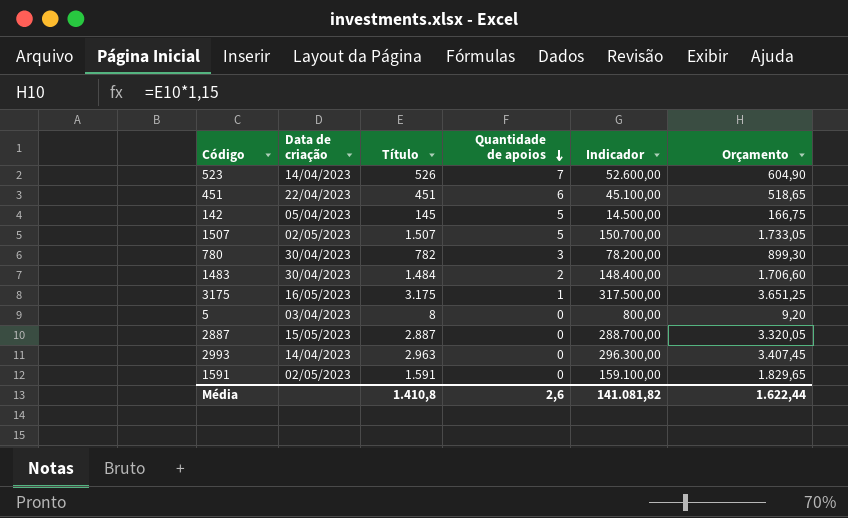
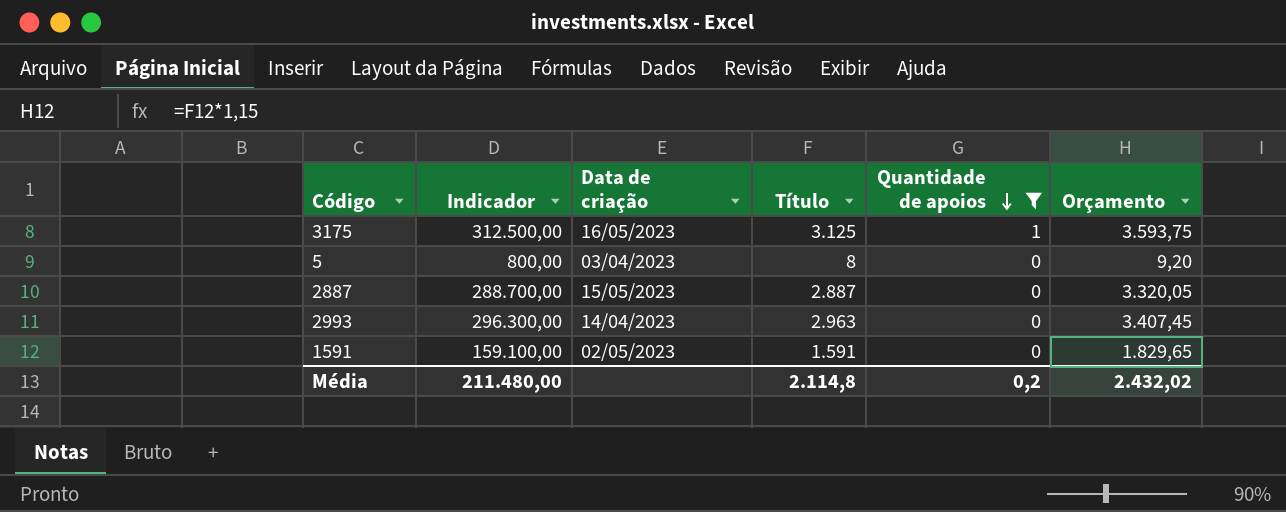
filter: none -> Quantidade de apoios <= 1
column Indicador | position: 5 -> 2
3175 | Indicador: 317.500,00 -> 312.500,00
3175 | Título: 3.175 -> 3.125
3175 | Orçamento: 3.651,25 -> 3.593,75
Média | Indicador: 141.081,82 -> 211.480,00
Média | Título: 1.410,8 -> 2.114,8
Média | Quantidade de apoios: 2,6 -> 0,2
Média | Orçamento: 1.622,44 -> 2.432,02

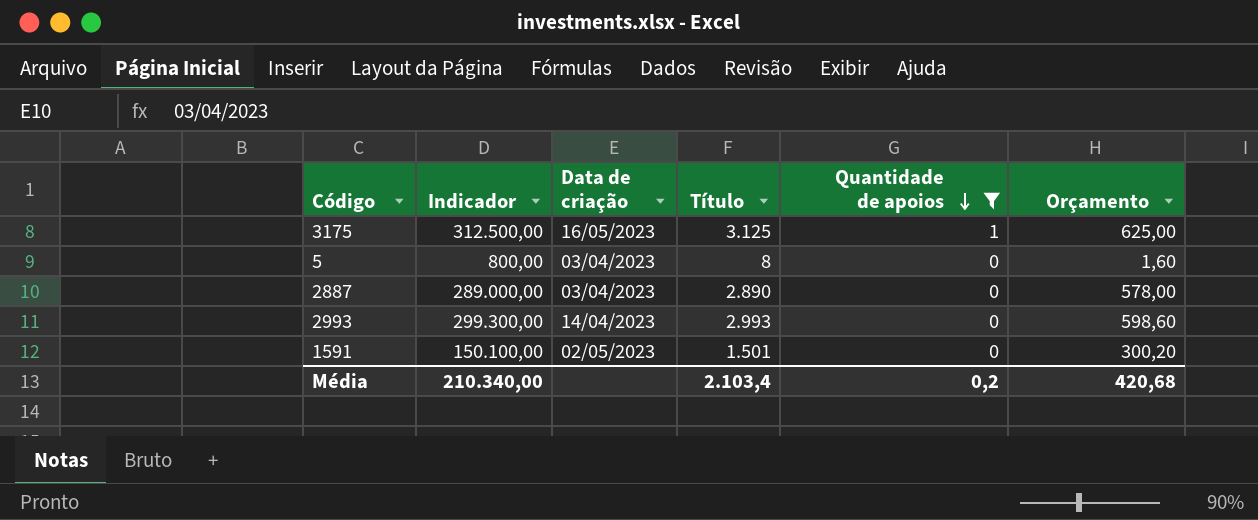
column Orçamento | formula: [Título] * 1,15 -> [Título] * 0,2
2887 | Indicador: 288.700,00 -> 289.000,00
2887 | Data de criação: 15/05/2023 -> 03/04/2023
2887 | Título: 2.887 -> 2.890
2993 | Indicador: 296.300,00 -> 299.300,00
2993 | Título: 2.963 -> 2.993
1591 | Indicador: 159.100,00 -> 150.100,00
1591 | Título: 1.591 -> 1.501
Média | Indicador: 211.480,00 -> 210.340,00
Média | Título: 2.114,8 -> 2.103,4
Média | Orçamento: 2.432,02 -> 420,68

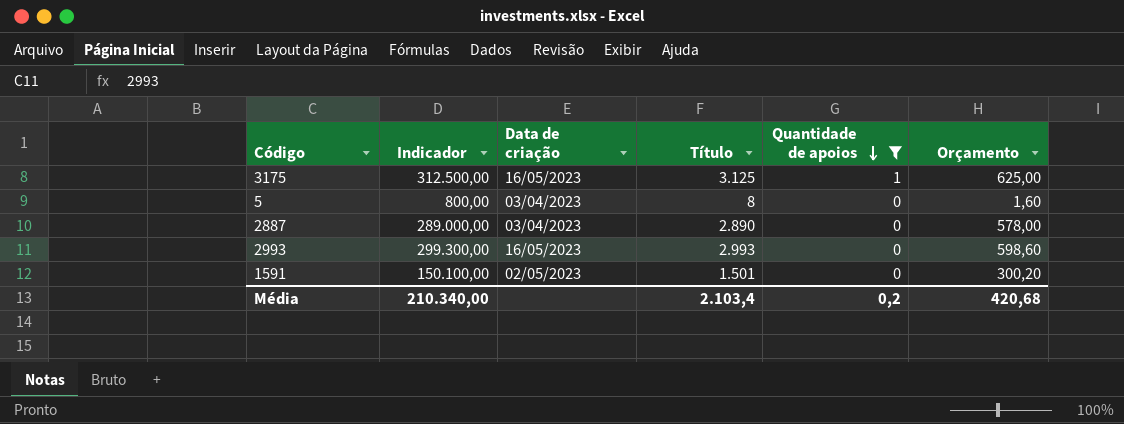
2993 | Data de criação: 14/04/2023 -> 16/05/2023

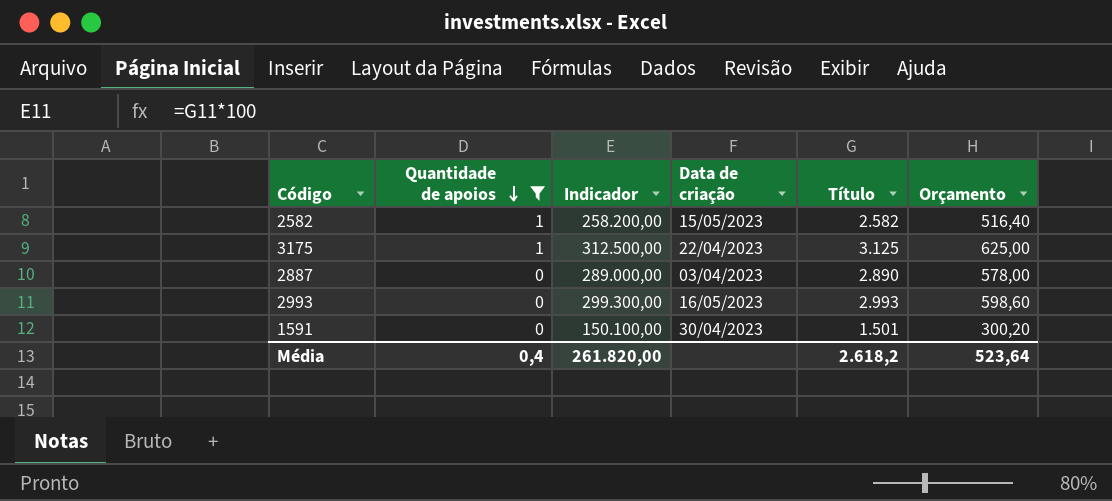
column Quantidade de apoios | position: 5 -> 2
row 5: 800,00 | 03/04/2023 | 8 | 0 | 1,60 -> none
row 2582: none -> 1 | 258.200,00 | 15/05/2023 | 2.582 | 516,40
3175 | Data de criação: 16/05/2023 -> 22/04/2023
1591 | Data de criação: 02/05/2023 -> 30/04/2023
Média | Quantidade de apoios: 0,2 -> 0,4
Média | Indicador: 210.340,00 -> 261.820,00
Média | Título: 2.103,4 -> 2.618,2
Média | Orçamento: 420,68 -> 523,64

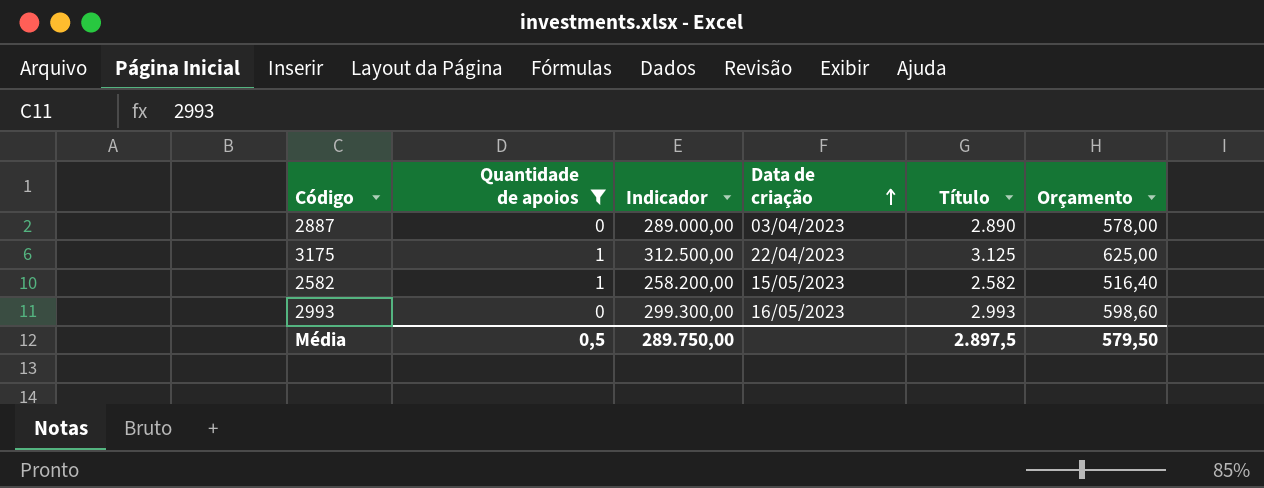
row order: Quantidade de apoios descending -> Data de criação ascending
row 1591: 0 | 150.100,00 | 30/04/2023 | 1.501 | 300,20 -> none
Média | Quantidade de apoios: 0,4 -> 0,5
Média | Indicador: 261.820,00 -> 289.750,00
Média | Título: 2.618,2 -> 2.897,5
Média | Orçamento: 523,64 -> 579,50

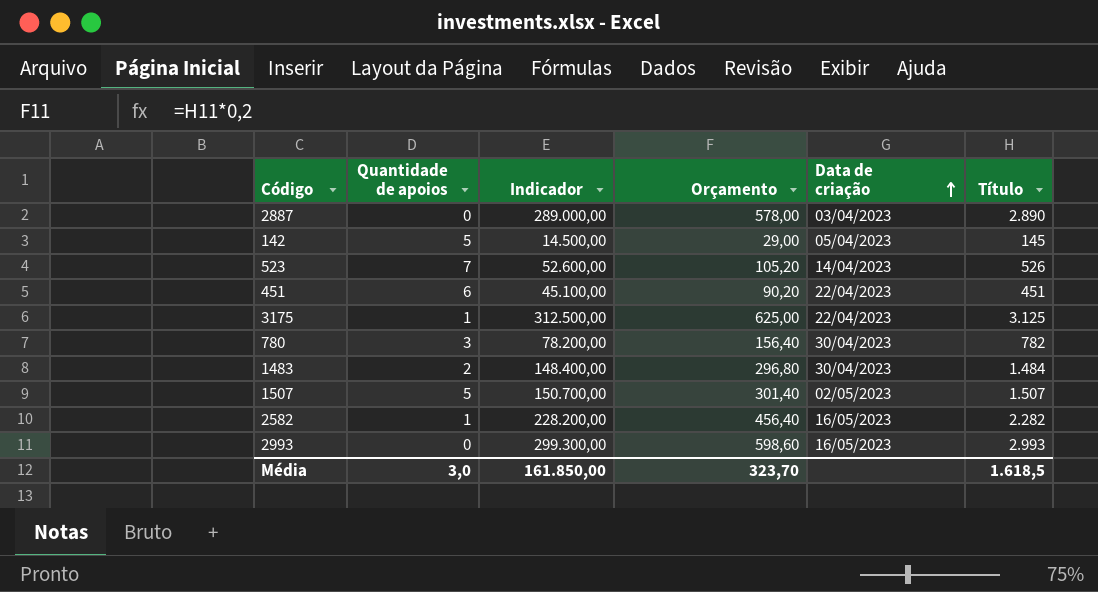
filter: Quantidade de apoios <= 1 -> none
column Orçamento | position: 6 -> 4
2582 | Indicador: 258.200,00 -> 228.200,00
2582 | Orçamento: 516,40 -> 456,40
2582 | Data de criação: 15/05/2023 -> 16/05/2023
2582 | Título: 2.582 -> 2.282
Média | Quantidade de apoios: 0,5 -> 3,0
Média | Indicador: 289.750,00 -> 161.850,00
Média | Orçamento: 579,50 -> 323,70
Média | Título: 2.897,5 -> 1.618,5

